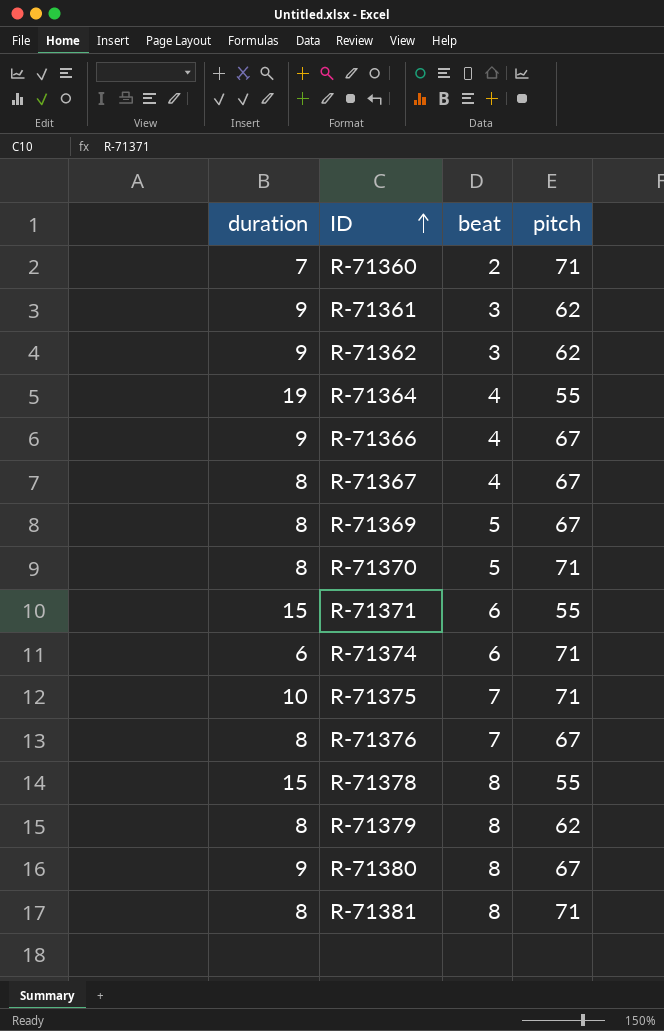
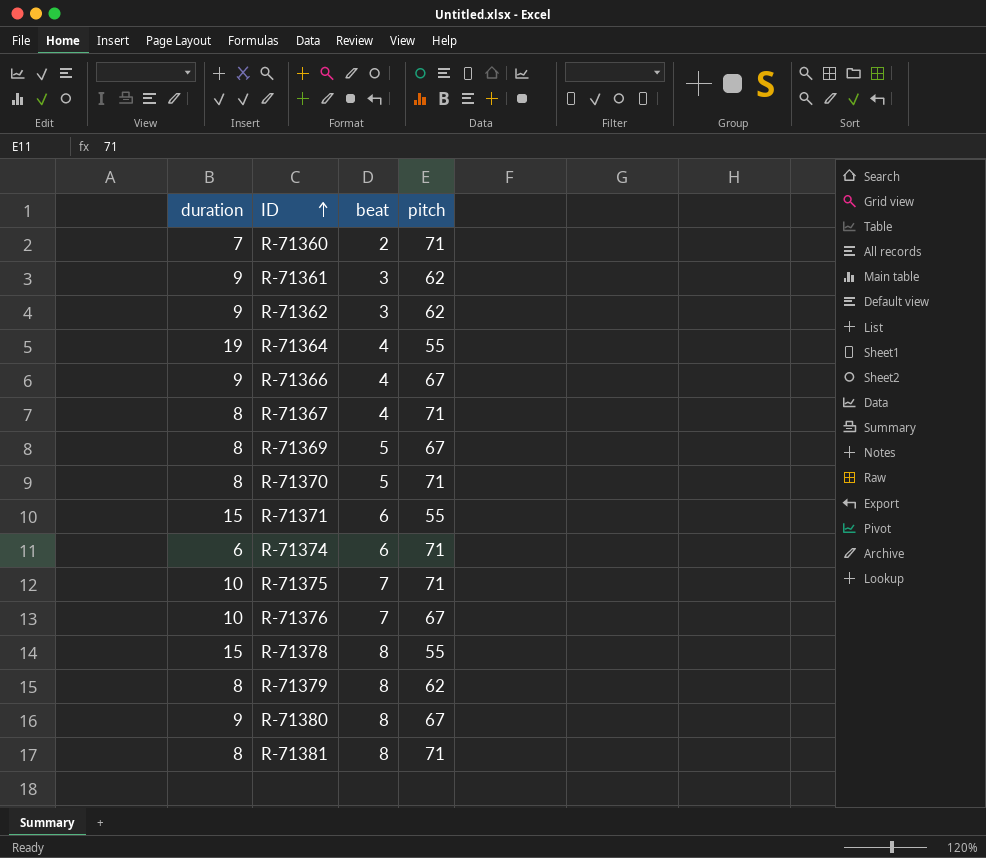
R-71367 | pitch: 67 -> 71
R-71376 | duration: 8 -> 10

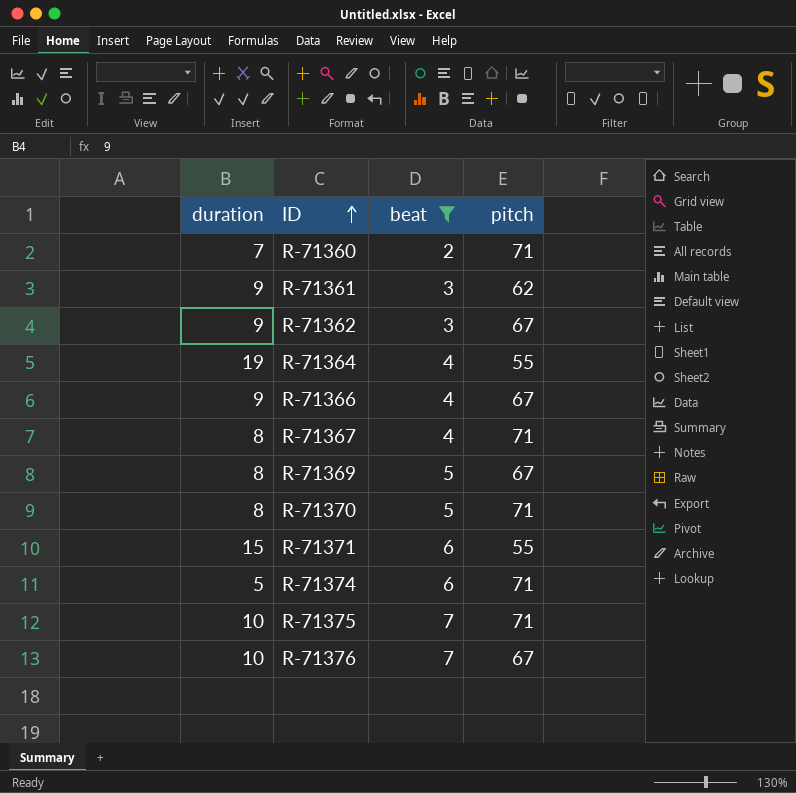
filter: none -> beat != 8
R-71362 | pitch: 62 -> 67
R-71374 | duration: 6 -> 5

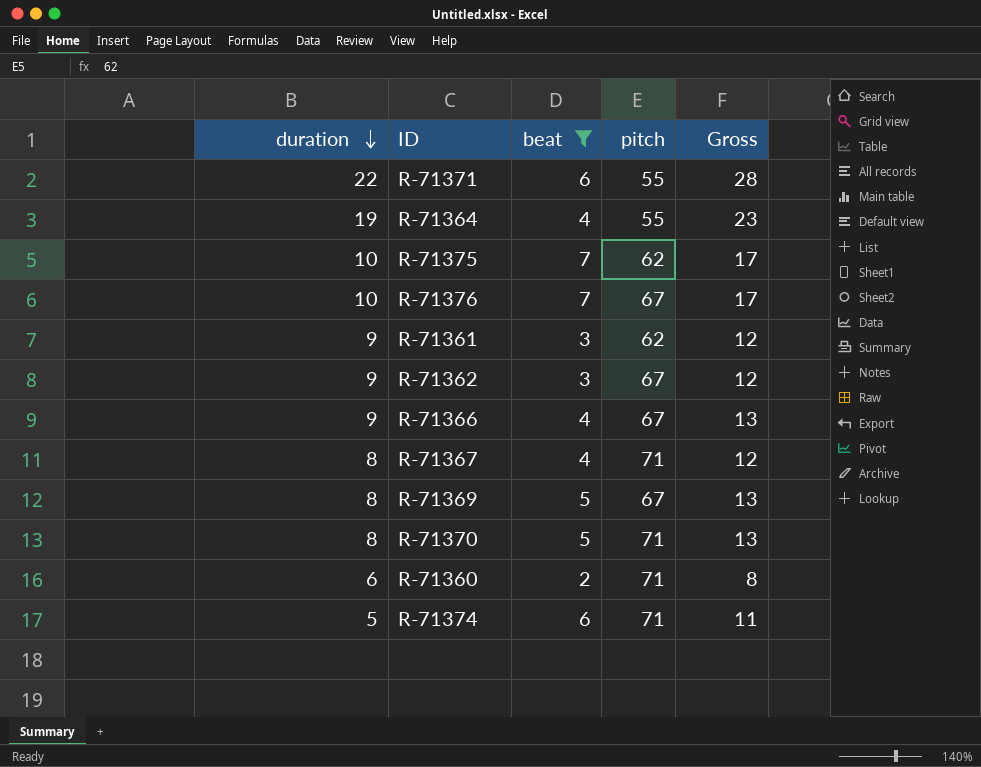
row order: ID ascending -> duration descending
column Gross | formula: none -> [duration] + [beat]
R-71371 | duration: 15 -> 22
R-71375 | pitch: 71 -> 62
R-71360 | duration: 7 -> 6

